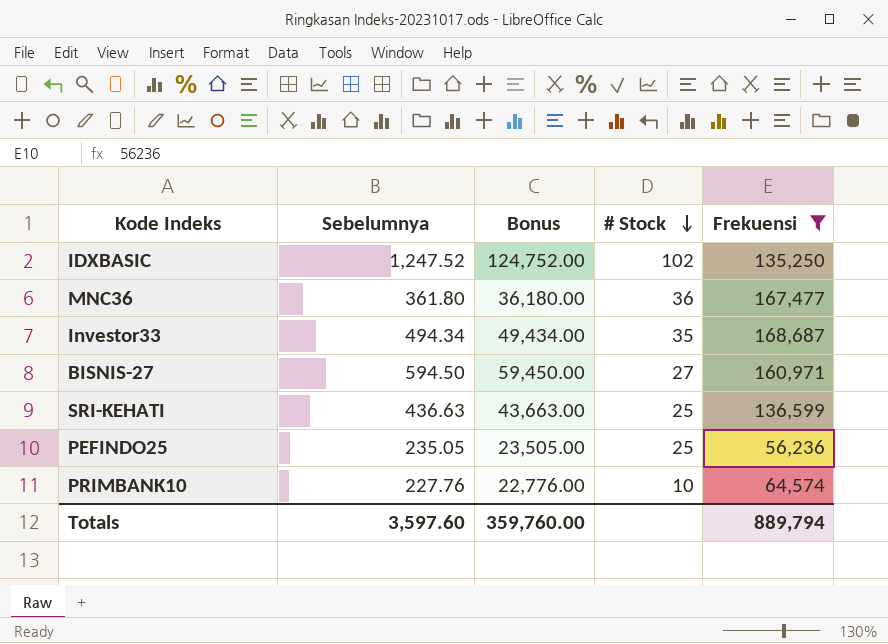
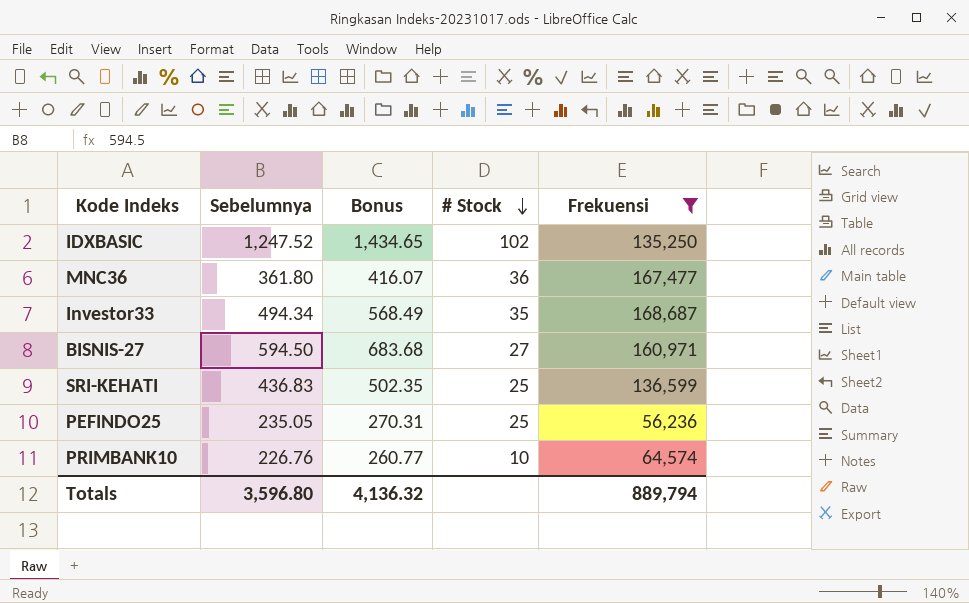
column Bonus | formula: [Sebelumnya] * 100 -> [Sebelumnya] * 1.15
SRI-KEHATI | Sebelumnya: 436.63 -> 436.83
PRIMBANK10 | Sebelumnya: 227.76 -> 226.76
Totals | Sebelumnya: 3,597.60 -> 3,596.80
Totals | Bonus: 359,760.00 -> 4,136.32

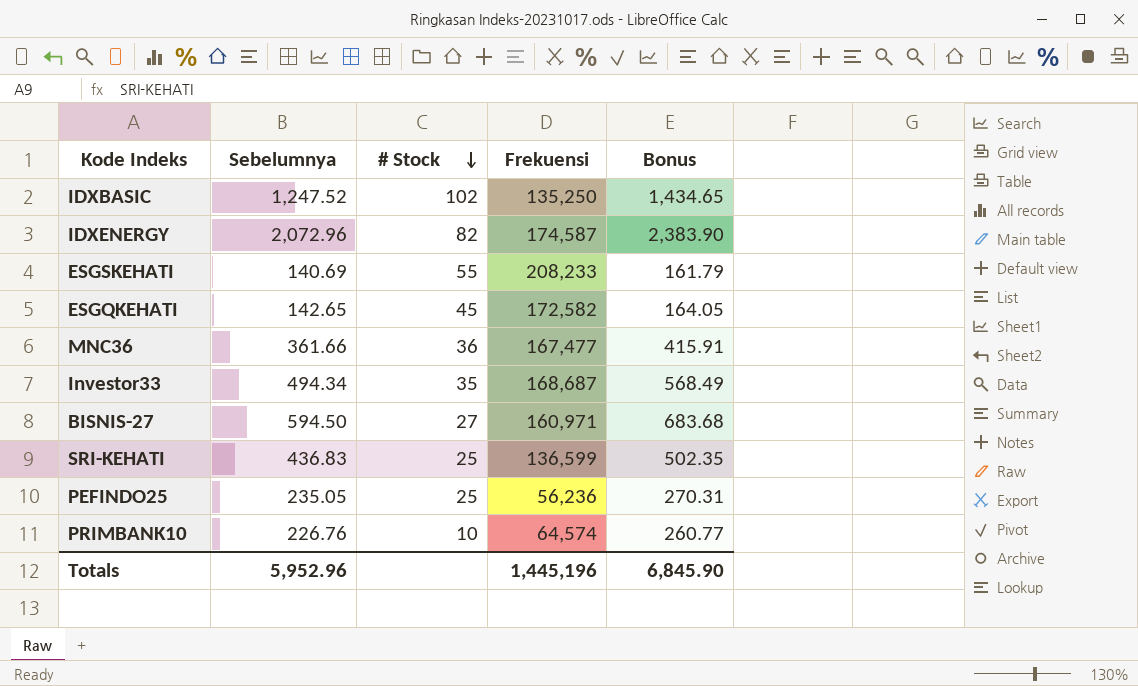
filter: Frekuensi <= 168,687 -> none
column Bonus | position: 3 -> 5
MNC36 | Sebelumnya: 361.80 -> 361.66
MNC36 | Bonus: 416.07 -> 415.91
Totals | Sebelumnya: 3,596.80 -> 5,952.96
Totals | Frekuensi: 889,794 -> 1,445,196
Totals | Bonus: 4,136.32 -> 6,845.90

